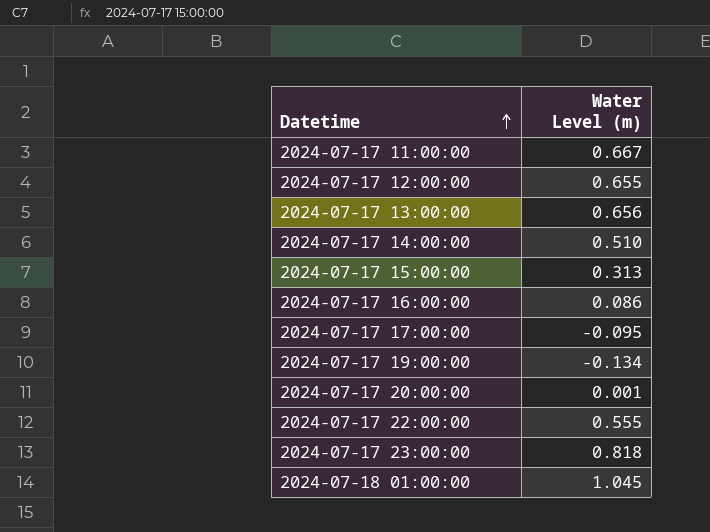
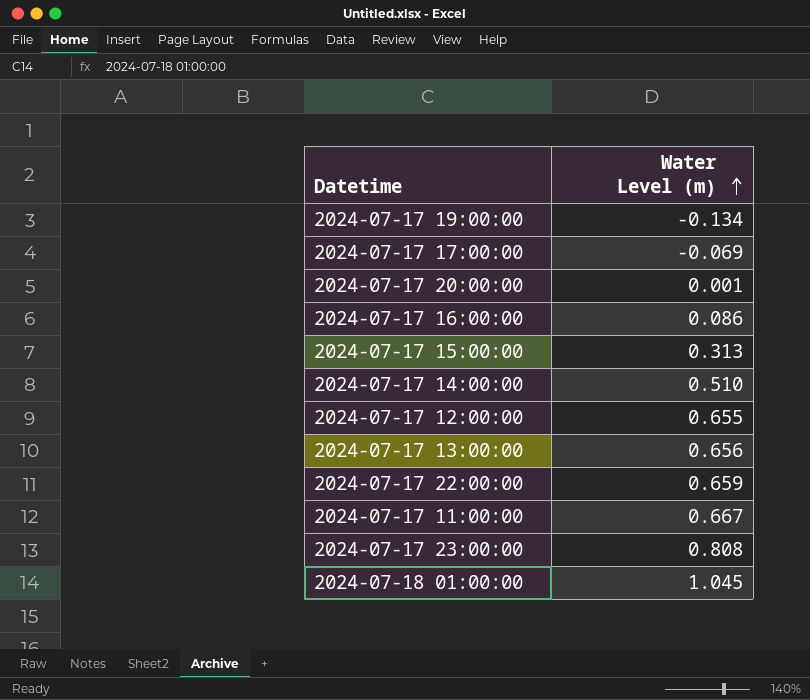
row order: Datetime ascending -> Water Level (m) ascending
2024-07-17 17:00:00 | Water Level (m): -0.095 -> -0.069
2024-07-17 22:00:00 | Water Level (m): 0.555 -> 0.659
2024-07-17 23:00:00 | Water Level (m): 0.818 -> 0.808

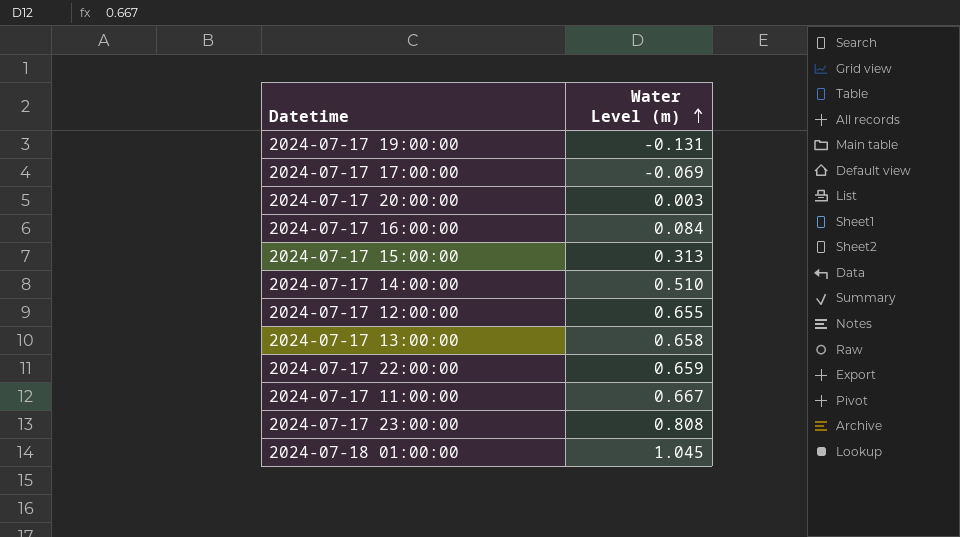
2024-07-17 19:00:00 | Water Level (m): -0.134 -> -0.131
2024-07-17 20:00:00 | Water Level (m): 0.001 -> 0.003
2024-07-17 16:00:00 | Water Level (m): 0.086 -> 0.084
2024-07-17 13:00:00 | Water Level (m): 0.656 -> 0.658

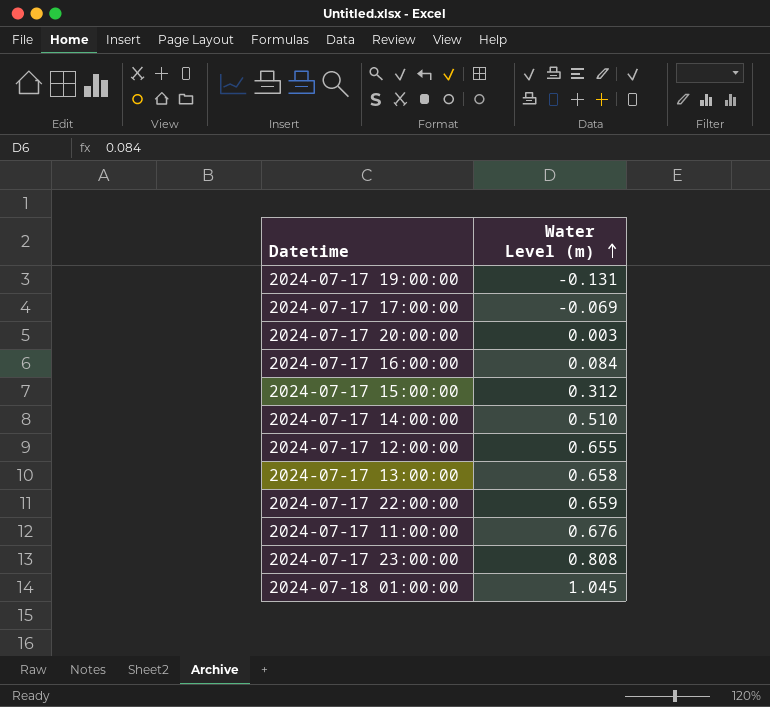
2024-07-17 15:00:00 | Water Level (m): 0.313 -> 0.312
2024-07-17 11:00:00 | Water Level (m): 0.667 -> 0.676

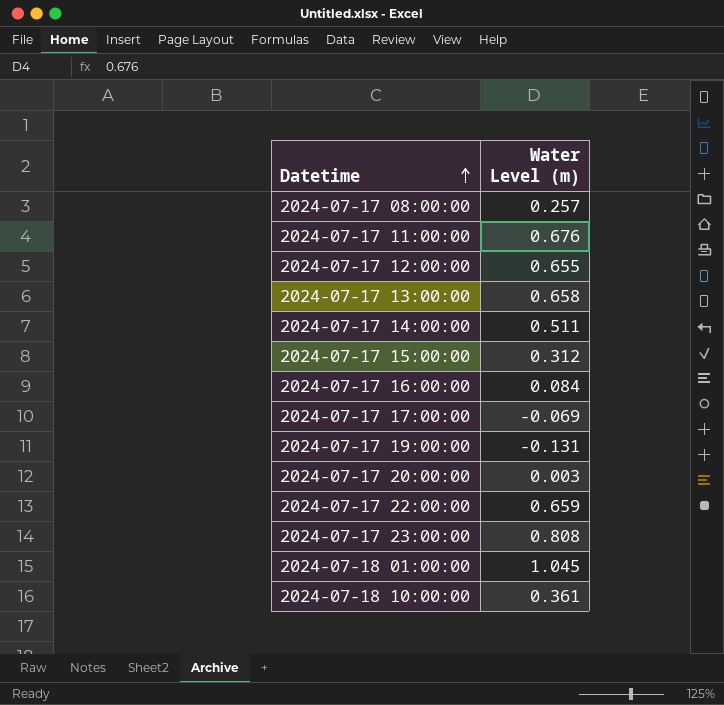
row order: Water Level (m) ascending -> Datetime ascending
row 2024-07-17 08:00:00: none -> 0.257
2024-07-17 14:00:00 | Water Level (m): 0.510 -> 0.511
row 2024-07-18 10:00:00: none -> 0.361

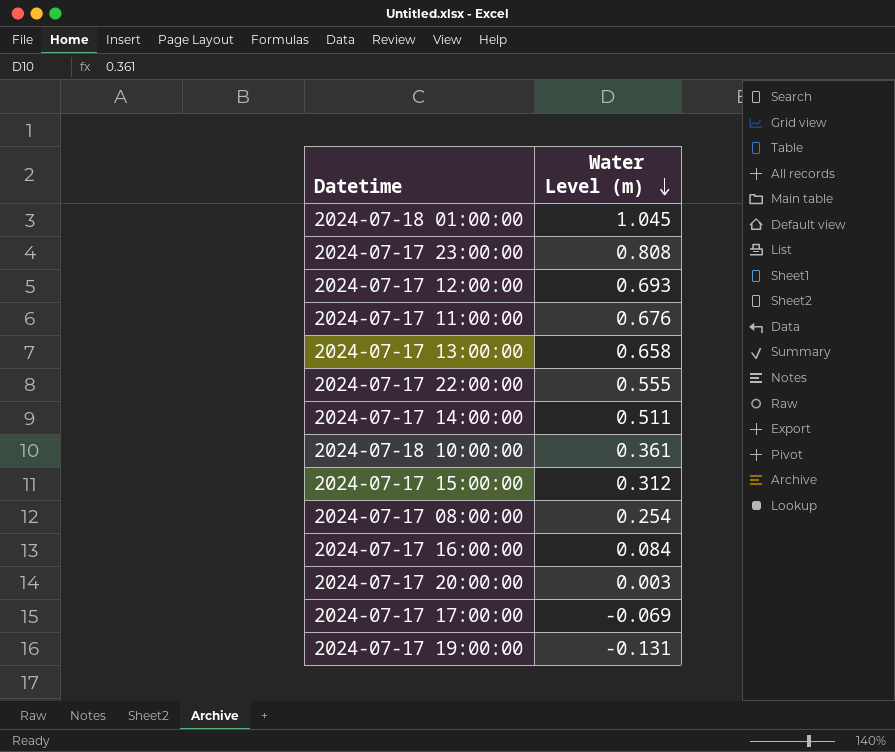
row order: Datetime ascending -> Water Level (m) descending
2024-07-17 12:00:00 | Water Level (m): 0.655 -> 0.693
2024-07-17 22:00:00 | Water Level (m): 0.659 -> 0.555
2024-07-17 08:00:00 | Water Level (m): 0.257 -> 0.254

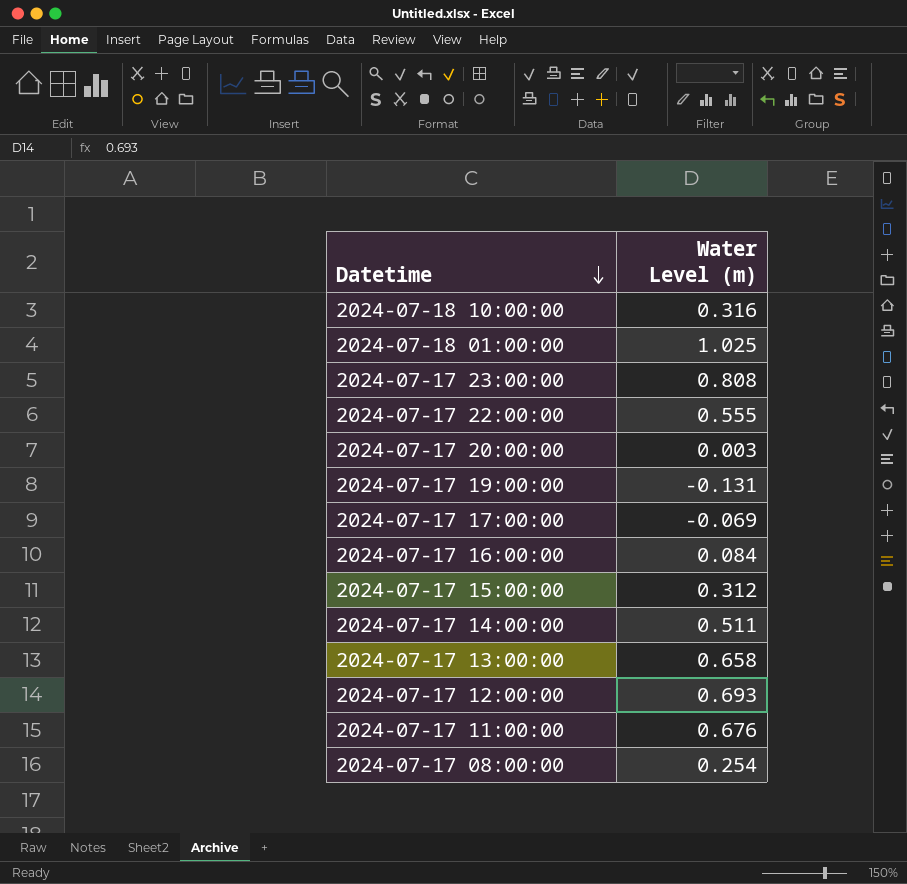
row order: Water Level (m) descending -> Datetime descending
2024-07-18 10:00:00 | Water Level (m): 0.361 -> 0.316
2024-07-18 01:00:00 | Water Level (m): 1.045 -> 1.025

